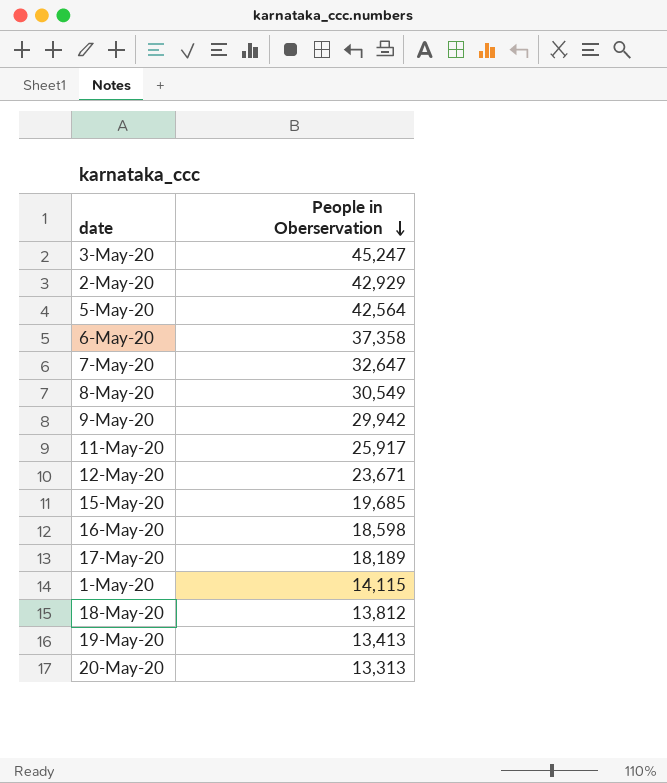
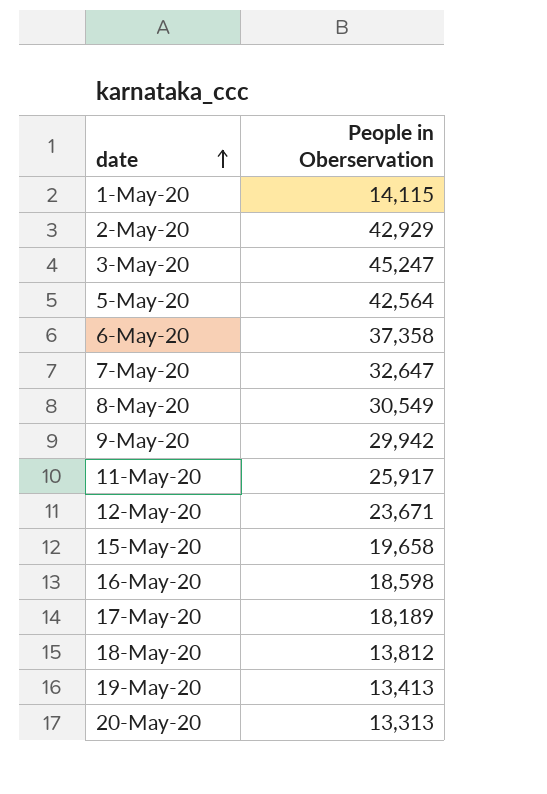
row order: People in Oberservation descending -> date ascending
15-May-20 | People in Oberservation: 19,685 -> 19,658

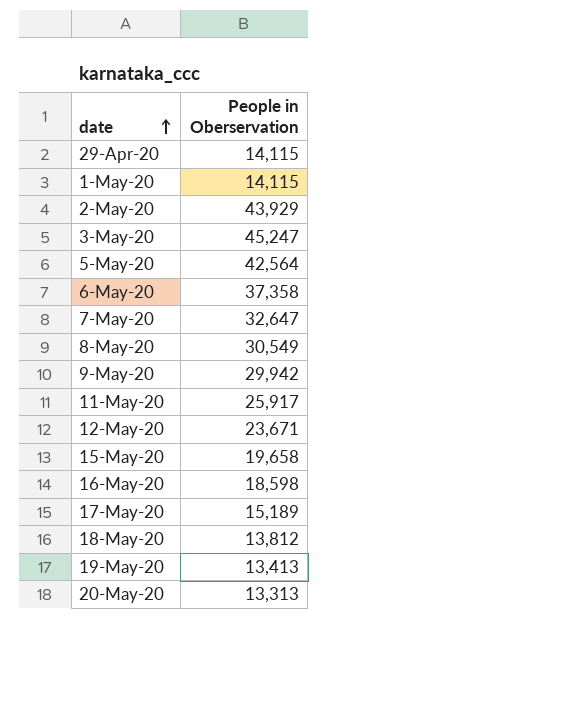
row 29-Apr-20: none -> 14,115
2-May-20 | People in Oberservation: 42,929 -> 43,929
17-May-20 | People in Oberservation: 18,189 -> 15,189

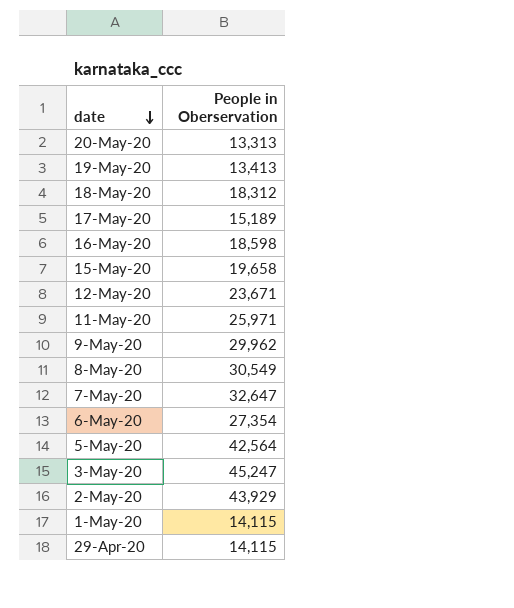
row order: date ascending -> date descending
18-May-20 | People in Oberservation: 13,812 -> 18,312
11-May-20 | People in Oberservation: 25,917 -> 25,971
9-May-20 | People in Oberservation: 29,942 -> 29,962
6-May-20 | People in Oberservation: 37,358 -> 27,354

